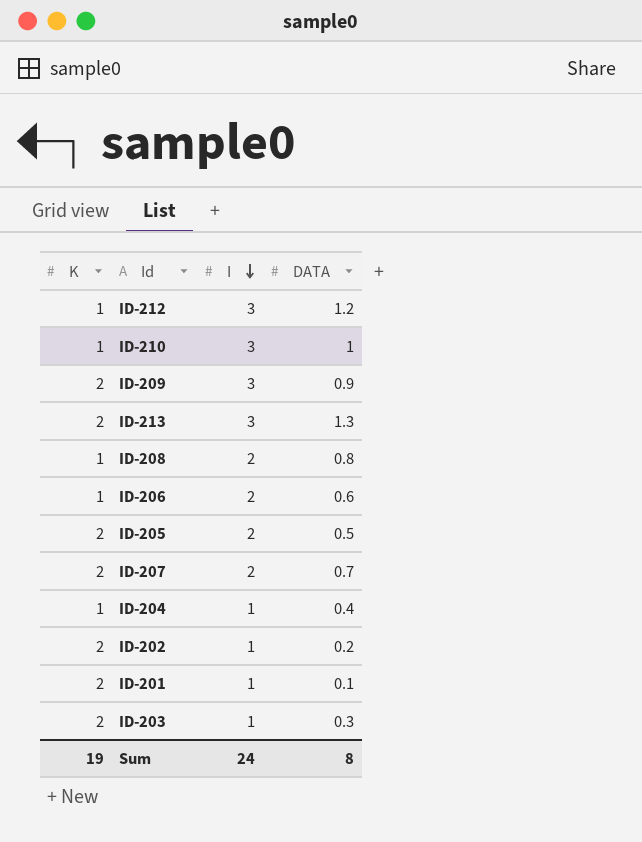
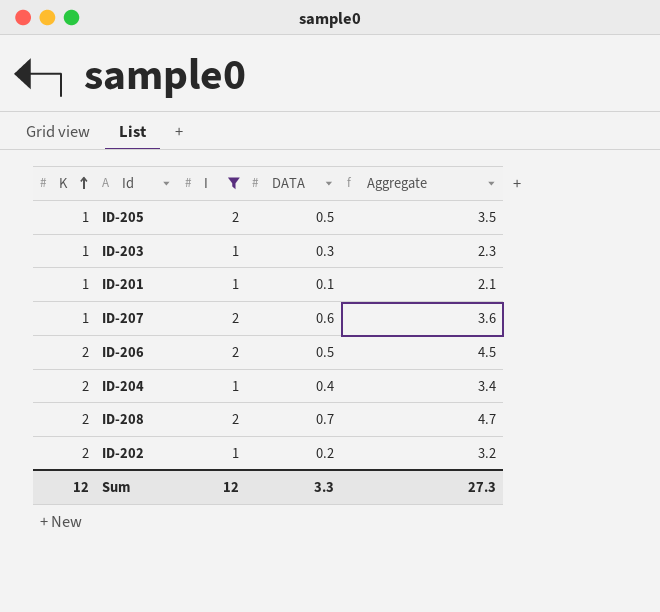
filter: none -> I != 3
row order: I descending -> K ascending
column Aggregate | formula: none -> [K] + [I] + [DATA]
ID-205 | K: 2 -> 1
ID-203 | K: 2 -> 1
ID-201 | K: 2 -> 1
ID-207 | K: 2 -> 1
ID-207 | DATA: 0.7 -> 0.6
ID-206 | K: 1 -> 2
ID-206 | DATA: 0.6 -> 0.5
ID-204 | K: 1 -> 2
ID-208 | K: 1 -> 2
ID-208 | DATA: 0.8 -> 0.7
Sum | K: 19 -> 12
Sum | I: 24 -> 12
Sum | DATA: 8 -> 3.3

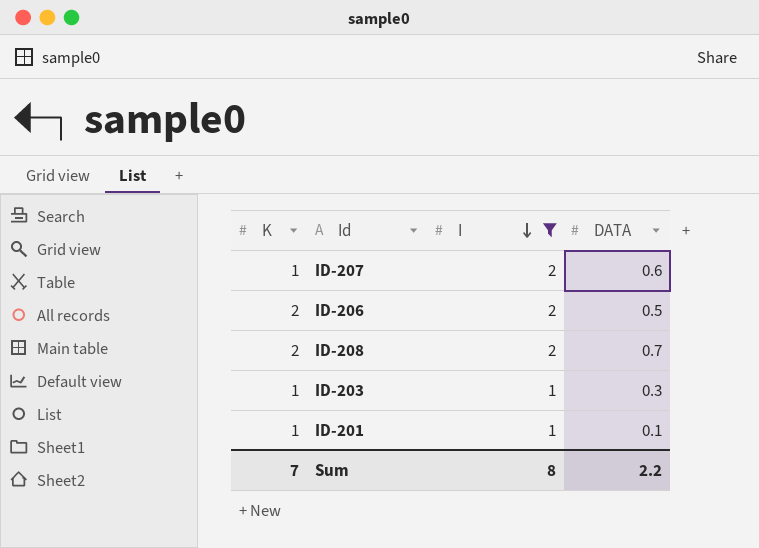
row order: K ascending -> I descending
column Aggregate | formula: [K] + [I] + [DATA] -> none
row ID-205: 1 | 2 | 0.5 | 3.5 -> none
row ID-204: 2 | 1 | 0.4 | 3.4 -> none
row ID-202: 2 | 1 | 0.2 | 3.2 -> none
Sum | K: 12 -> 7
Sum | I: 12 -> 8
Sum | DATA: 3.3 -> 2.2

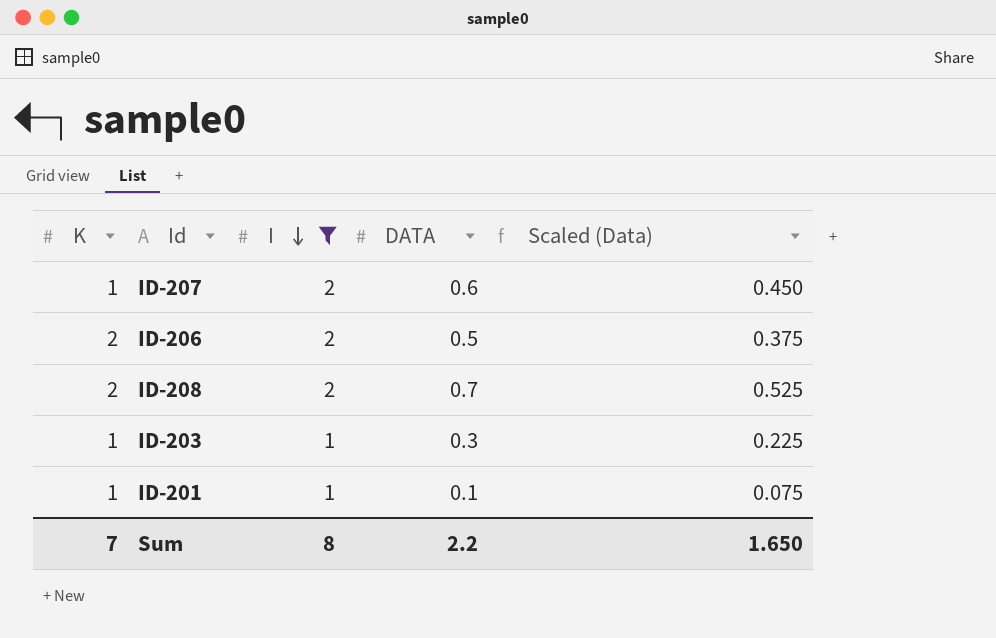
column Scaled (Data) | formula: none -> [DATA] * 0.75

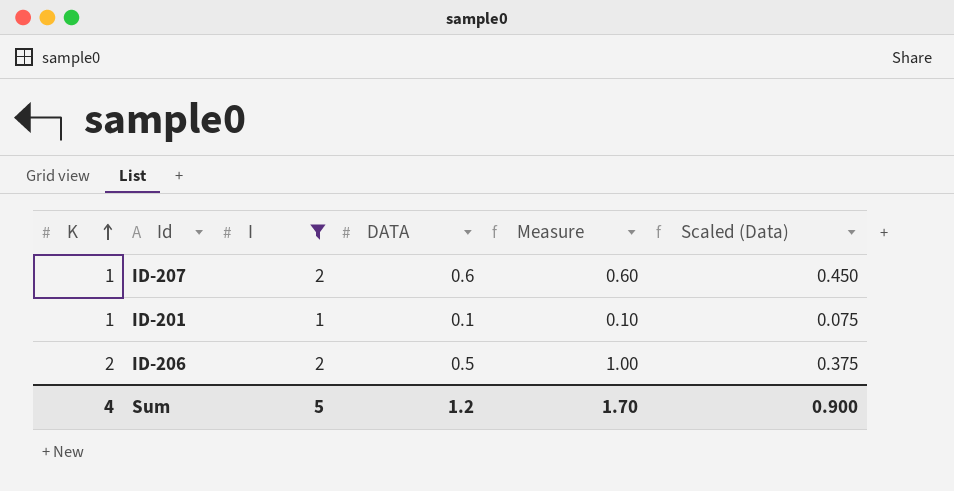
row order: I descending -> K ascending
column Measure | formula: none -> [K] * [DATA]
row ID-208: 2 | 2 | 0.7 | 0.525 -> none
row ID-203: 1 | 1 | 0.3 | 0.225 -> none
Sum | K: 7 -> 4
Sum | I: 8 -> 5
Sum | DATA: 2.2 -> 1.2
Sum | Scaled (Data): 1.650 -> 0.900

